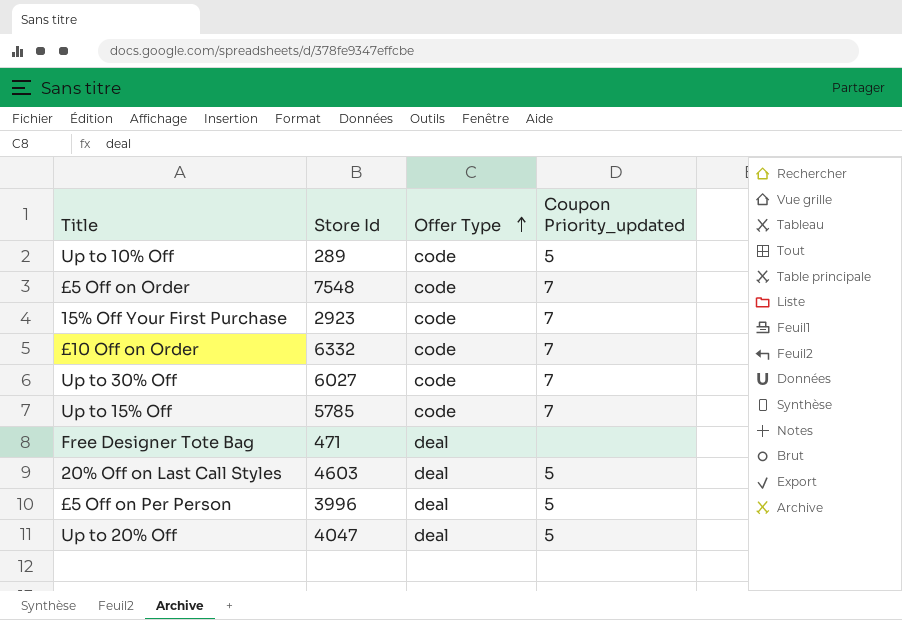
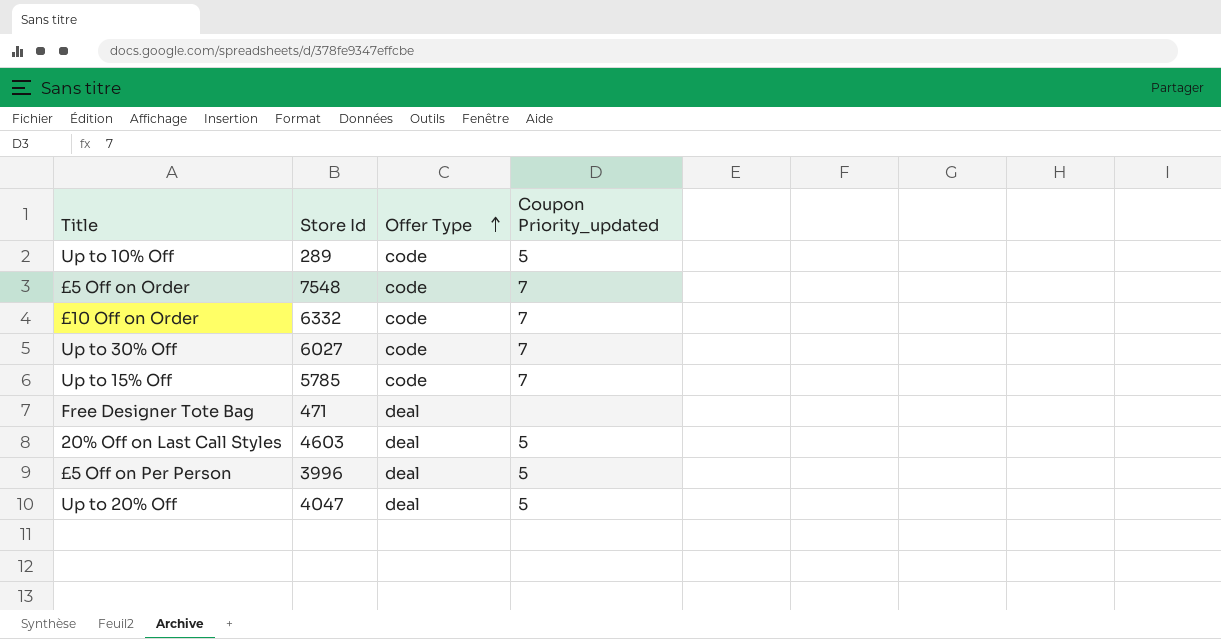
row 15% Off Your First Purchase: 2923 | code | 7 -> none

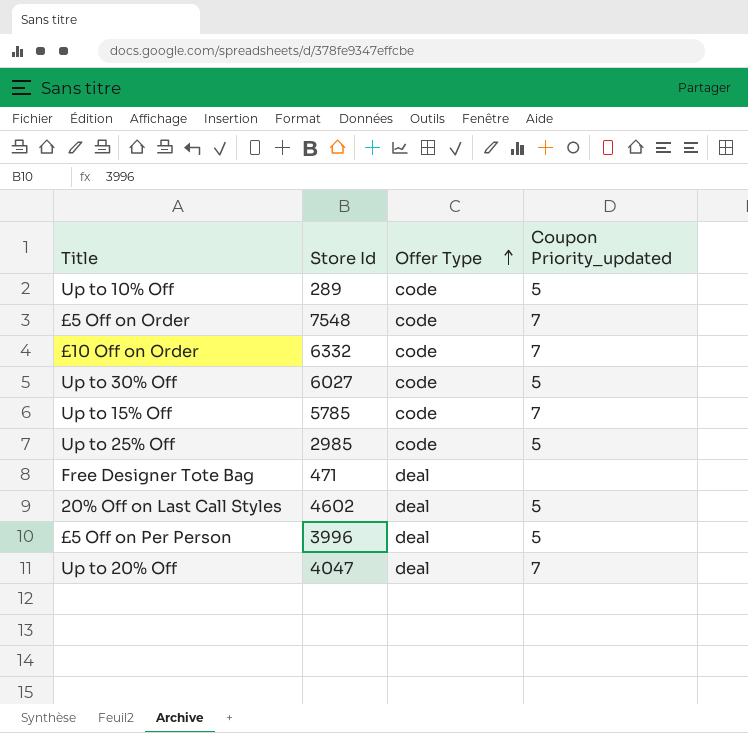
Up to 30% Off | Coupon Priority_updated: 7 -> 5
row Up to 25% Off: none -> 2985 | code | 5
20% Off on Last Call Styles | Store Id: 4603 -> 4602
Up to 20% Off | Coupon Priority_updated: 5 -> 7

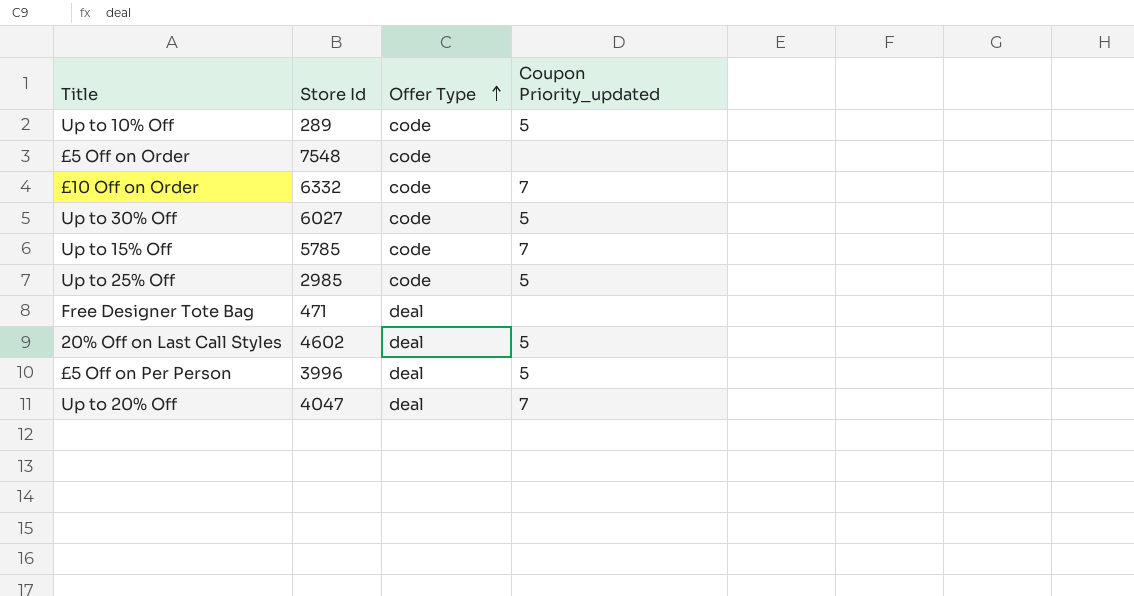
£5 Off on Order | Coupon Priority_updated: 7 -> none

